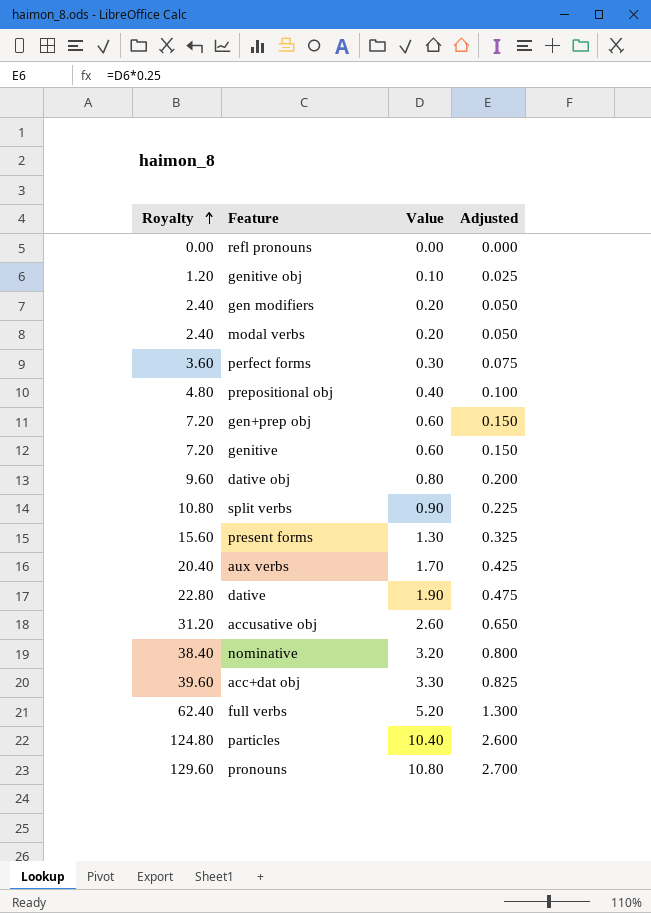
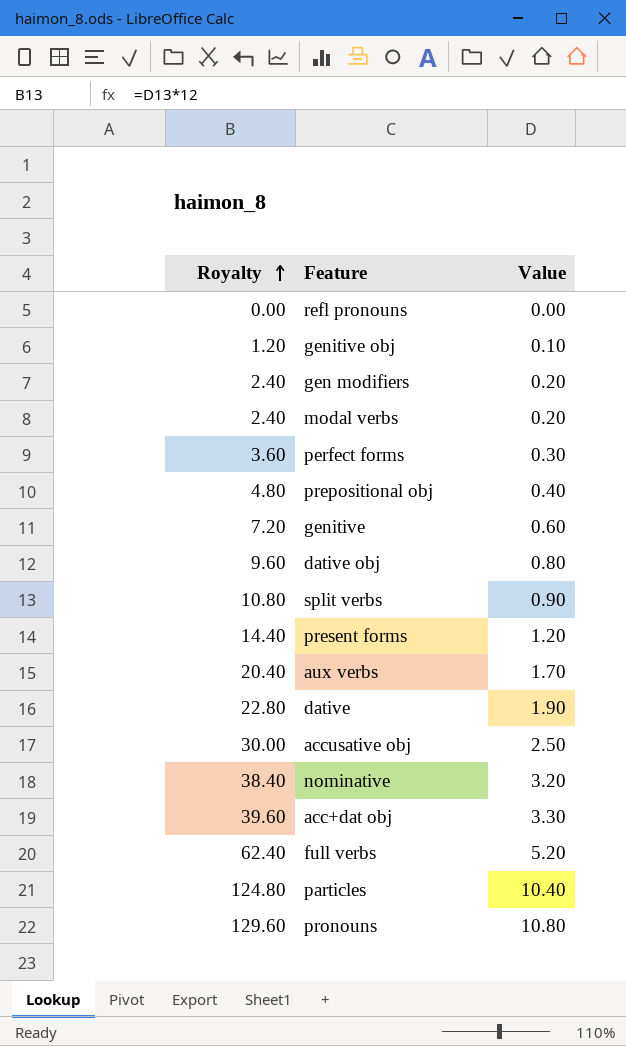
column Adjusted | formula: [Value] * 0.25 -> none
row gen+prep obj: 7.20 | 0.60 | 0.150 -> none
present forms | Royalty: 15.60 -> 14.40
present forms | Value: 1.30 -> 1.20
accusative obj | Royalty: 31.20 -> 30.00
accusative obj | Value: 2.60 -> 2.50

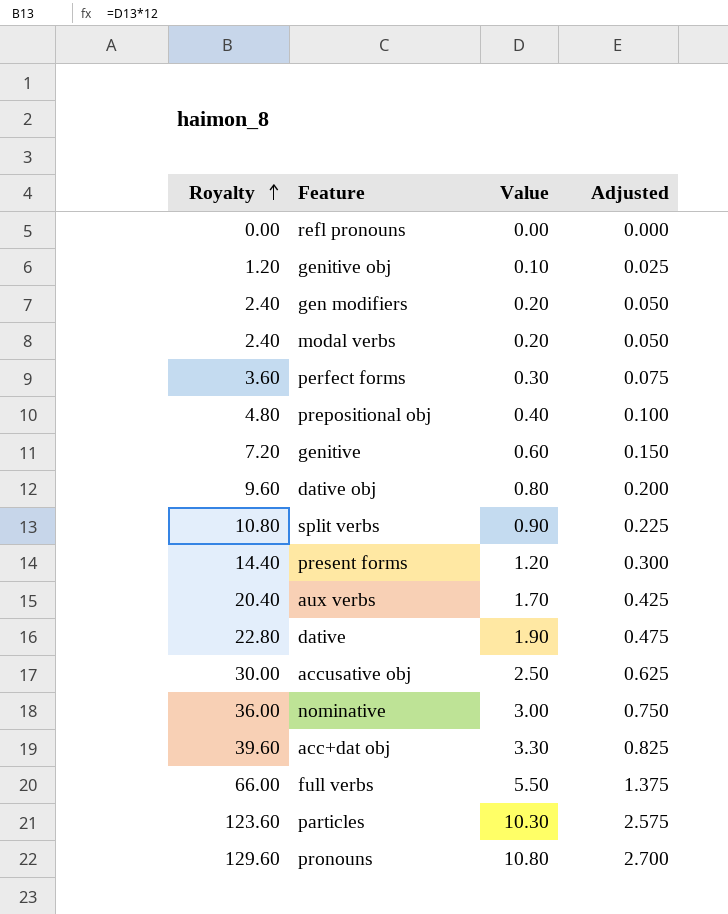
column Adjusted | formula: none -> [Value] * 0.25
nominative | Royalty: 38.40 -> 36.00
nominative | Value: 3.20 -> 3.00
full verbs | Royalty: 62.40 -> 66.00
full verbs | Value: 5.20 -> 5.50
particles | Royalty: 124.80 -> 123.60
particles | Value: 10.40 -> 10.30

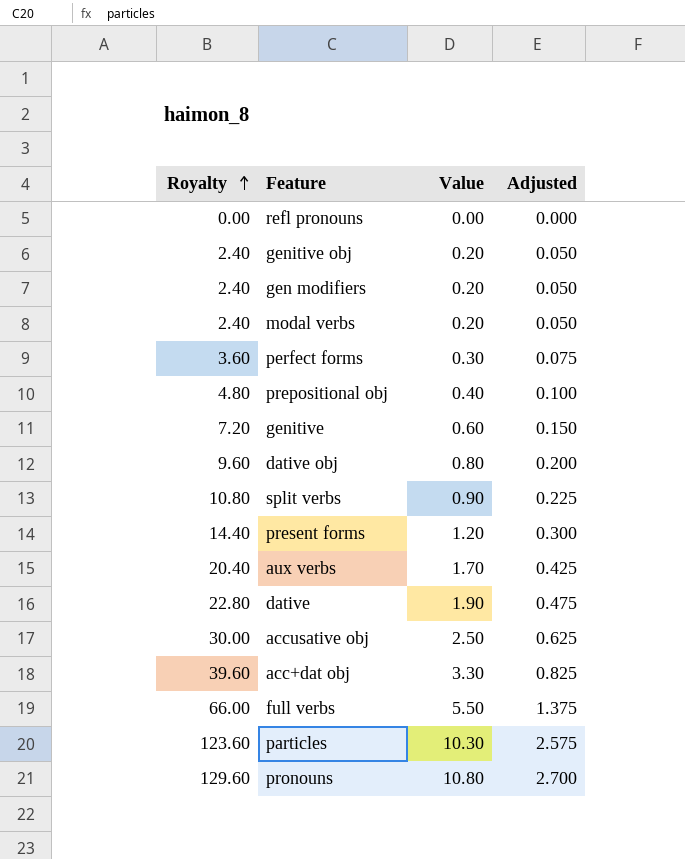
row nominative: 36.00 | 3.00 | 0.750 -> none
genitive obj | Royalty: 1.20 -> 2.40
genitive obj | Value: 0.10 -> 0.20
genitive obj | Adjusted: 0.025 -> 0.050

